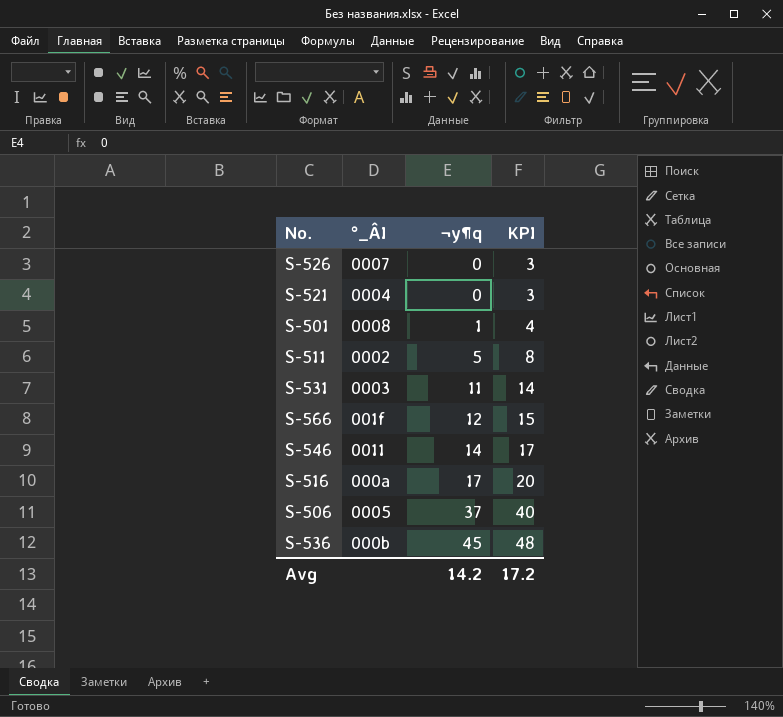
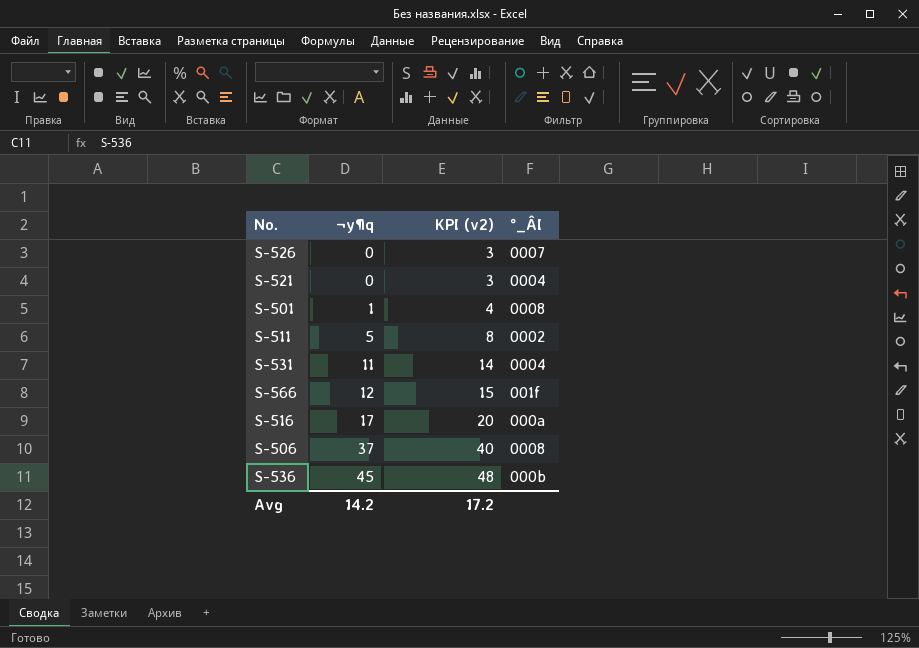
column name: KPI -> KPI (v2)
column °_ÂI | position: 2 -> 4
row S-546: 0011 | 14 | 17 -> none
S-531 | °_ÂI: 0003 -> 0004
S-506 | °_ÂI: 0005 -> 0008

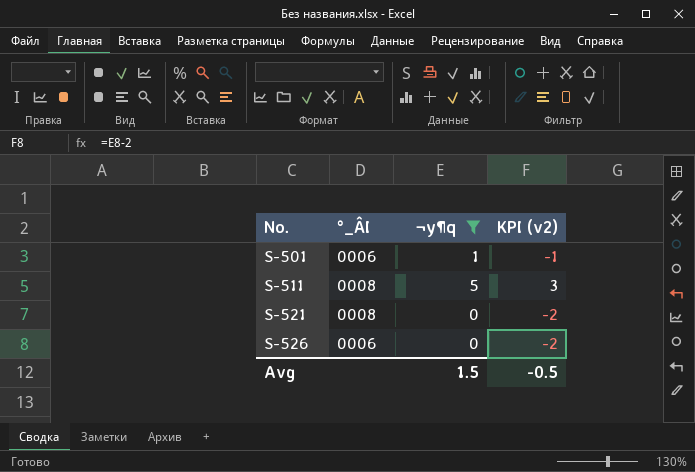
filter: none -> ¬y¶q <= 5
row order: ¬y¶q ascending -> No. ascending
column °_ÂI | position: 4 -> 2
column KPI (v2) | formula: [¬y¶q] + 3 -> [¬y¶q] - 2
S-501 | °_ÂI: 0008 -> 0006
S-511 | °_ÂI: 0002 -> 0008
S-521 | °_ÂI: 0004 -> 0008
S-526 | °_ÂI: 0007 -> 0006
Avg | ¬y¶q: 14.2 -> 1.5
Avg | KPI (v2): 17.2 -> -0.5

